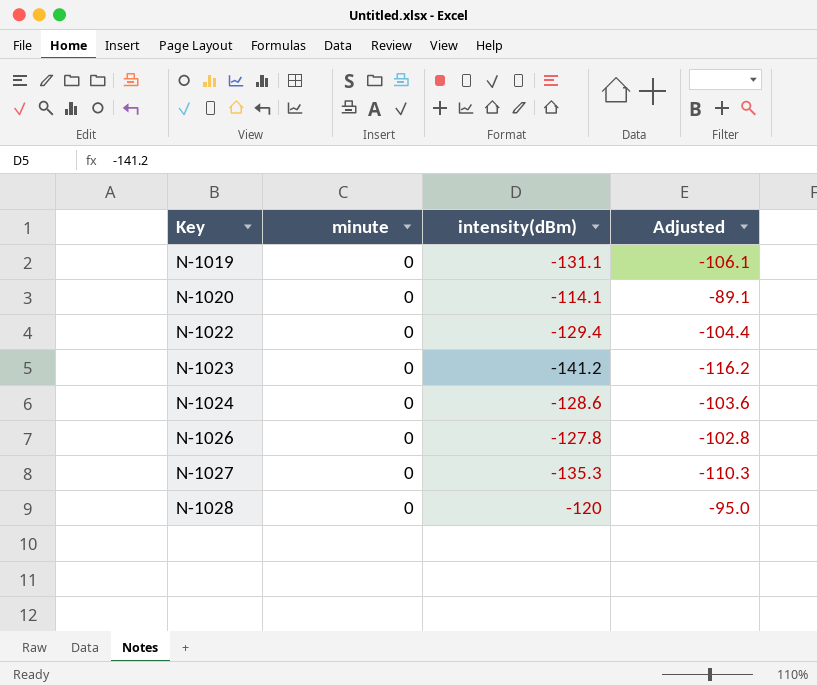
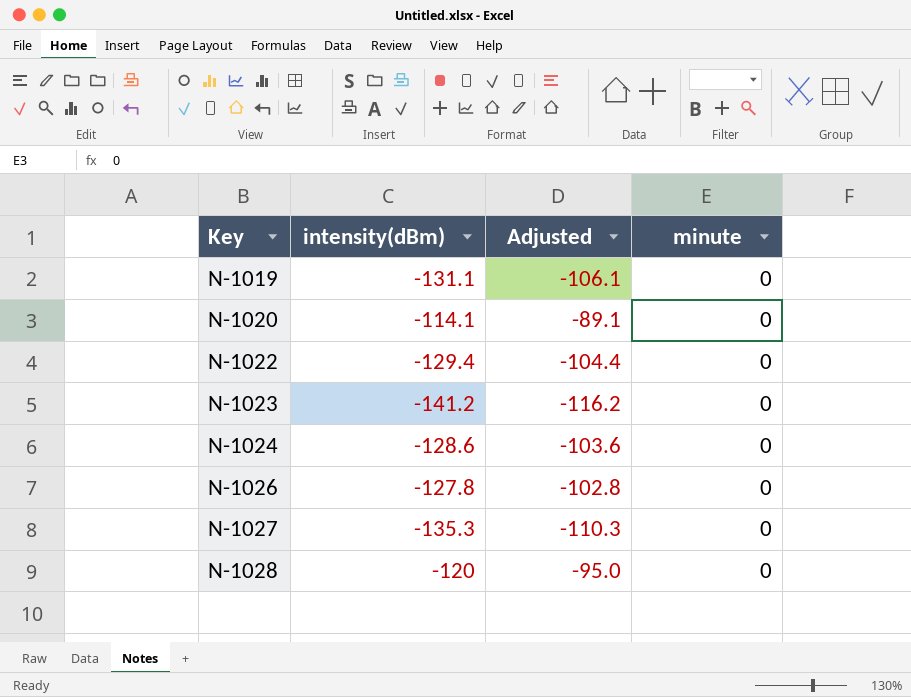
column minute | position: 2 -> 4

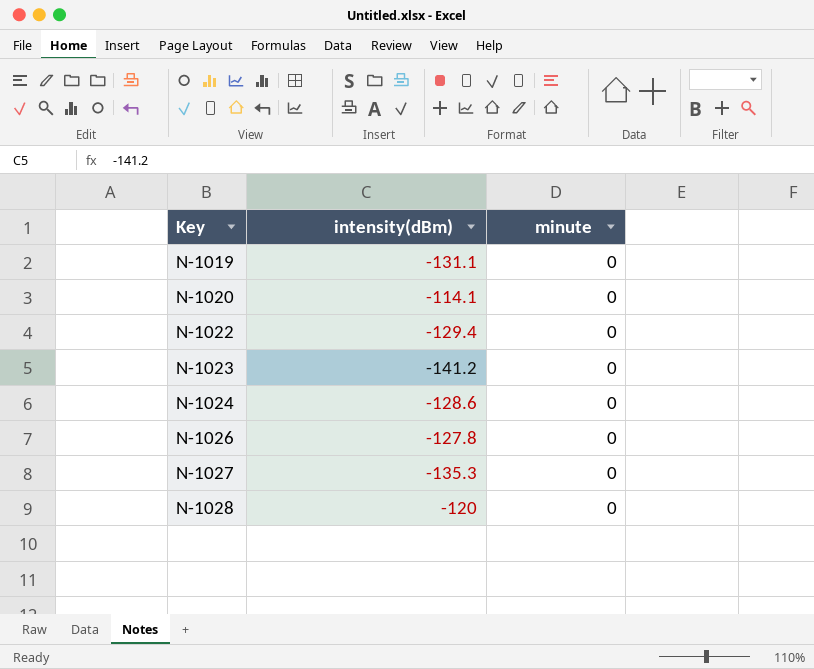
column Adjusted | formula: [intensity(dBm)] + 25 -> none

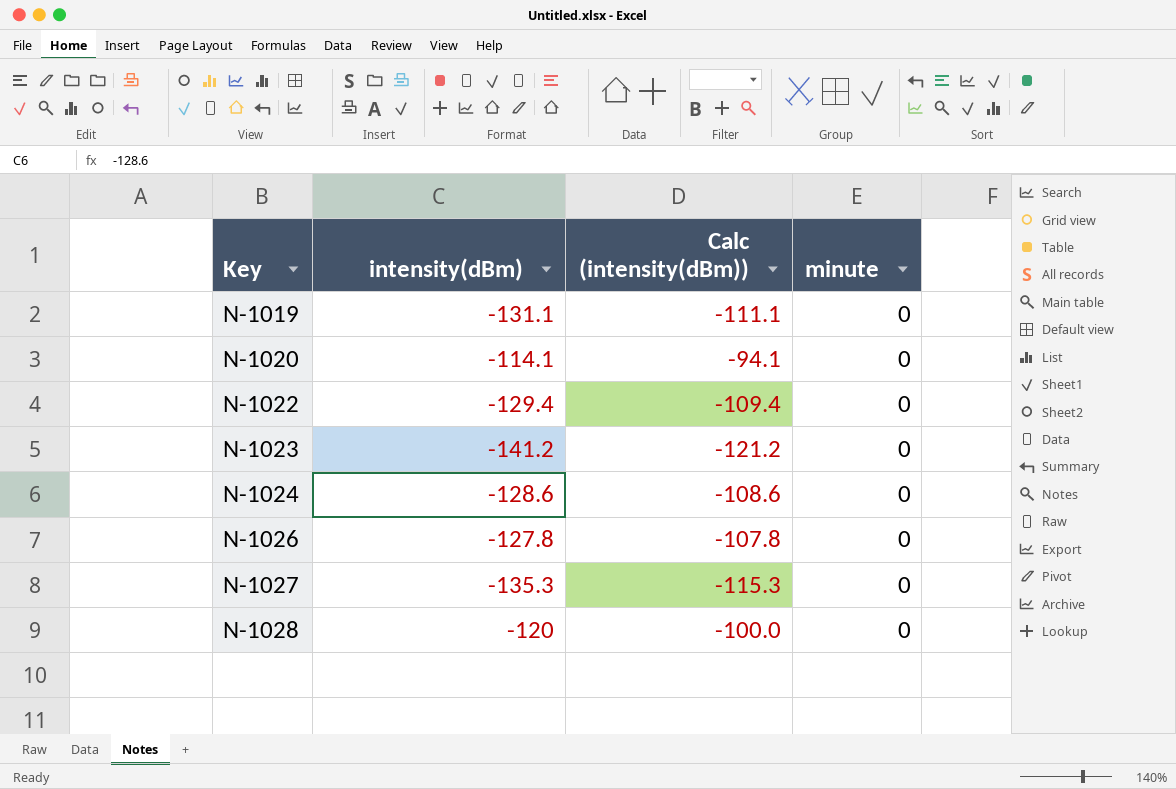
column Calc (intensity(dBm)) | formula: none -> [intensity(dBm)] + 20

